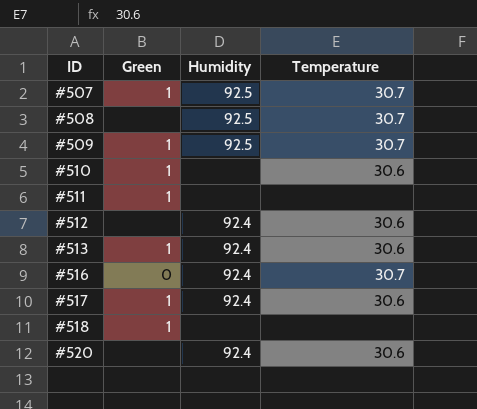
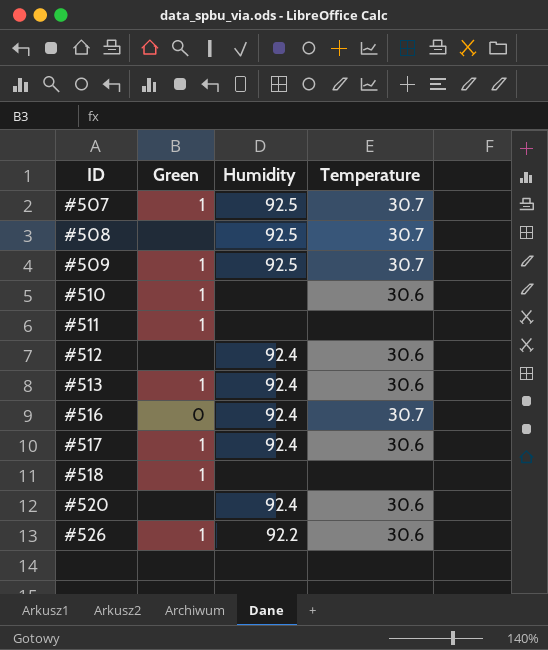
row #526: none -> 1 | 92.2 | 30.6

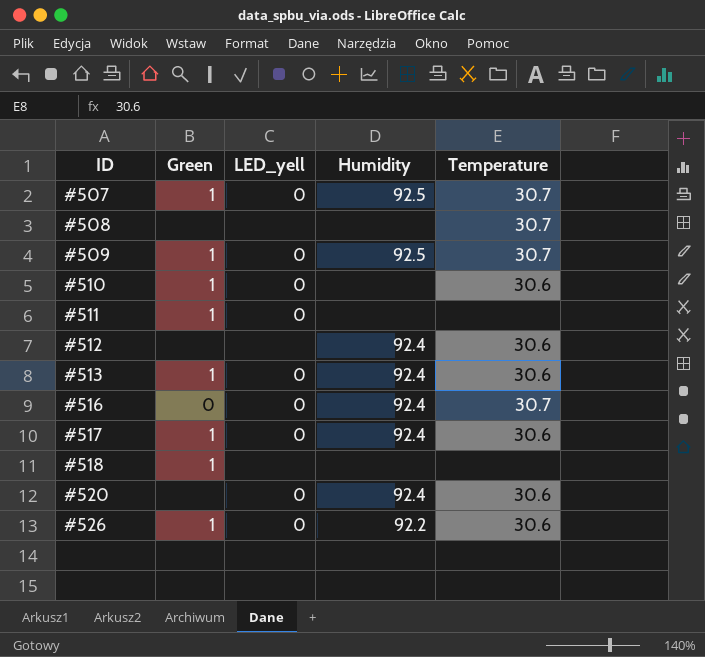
column LED_yell | position: none -> 3
#508 | Humidity: 92.5 -> none

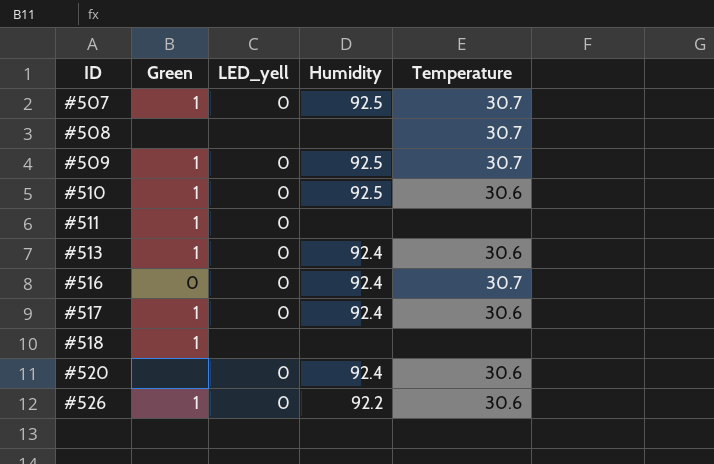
row #512: none | none | 92.4 | 30.6 -> none
#510 | Humidity: none -> 92.5

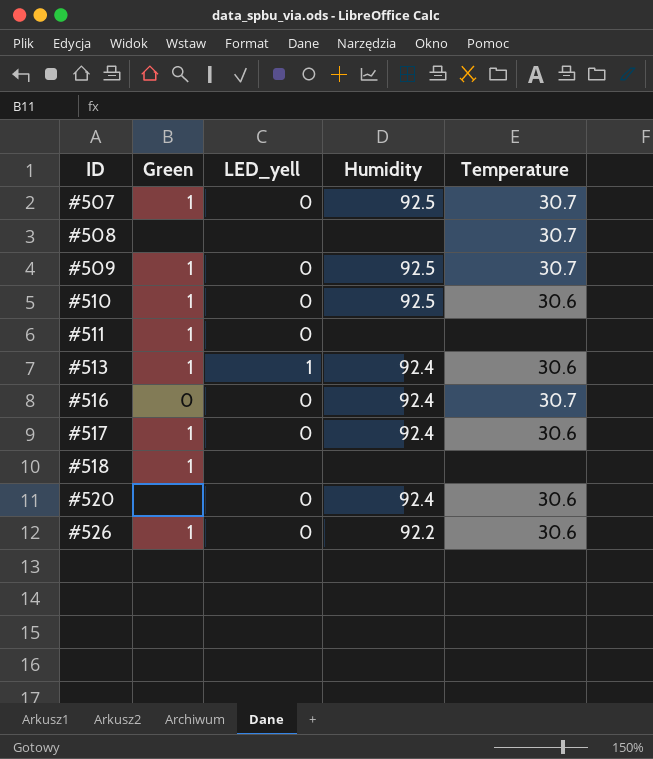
#513 | LED_yell: 0 -> 1

